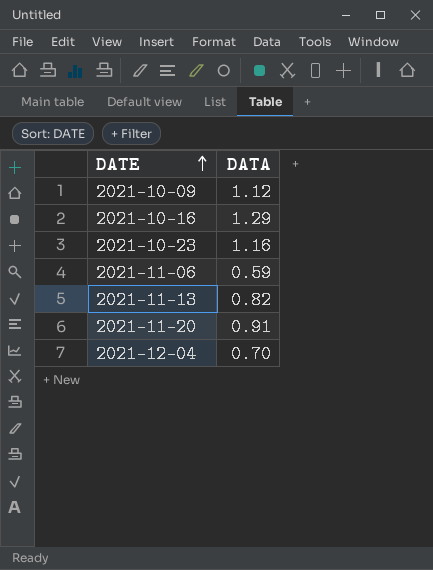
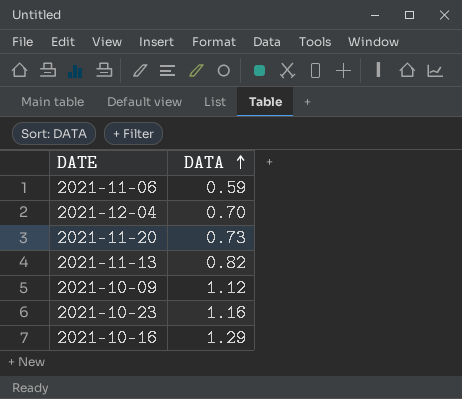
row order: DATE ascending -> DATA ascending
2021-11-20 | DATA: 0.91 -> 0.73

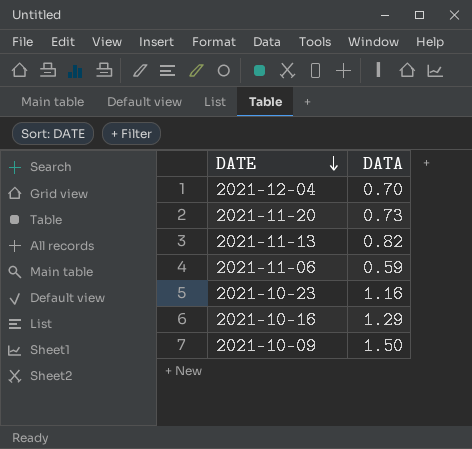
row order: DATA ascending -> DATE descending
2021-10-09 | DATA: 1.12 -> 1.50

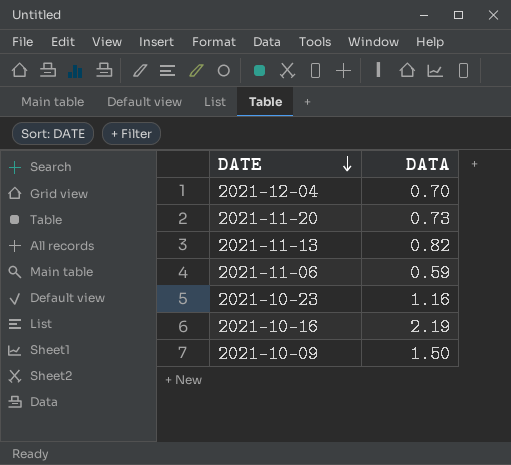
2021-10-16 | DATA: 1.29 -> 2.19

